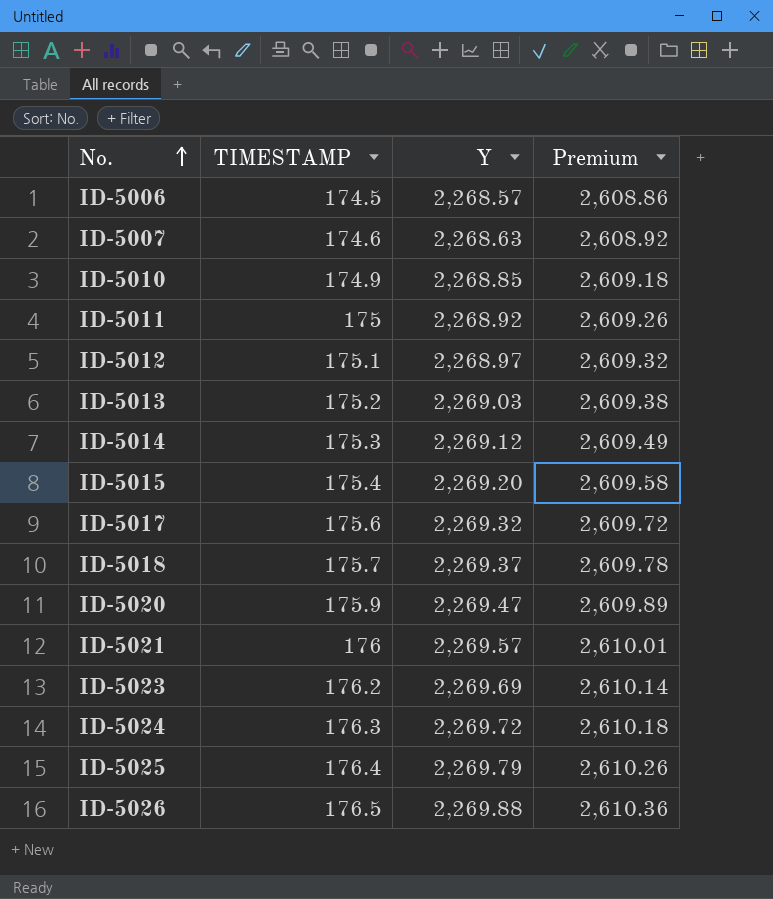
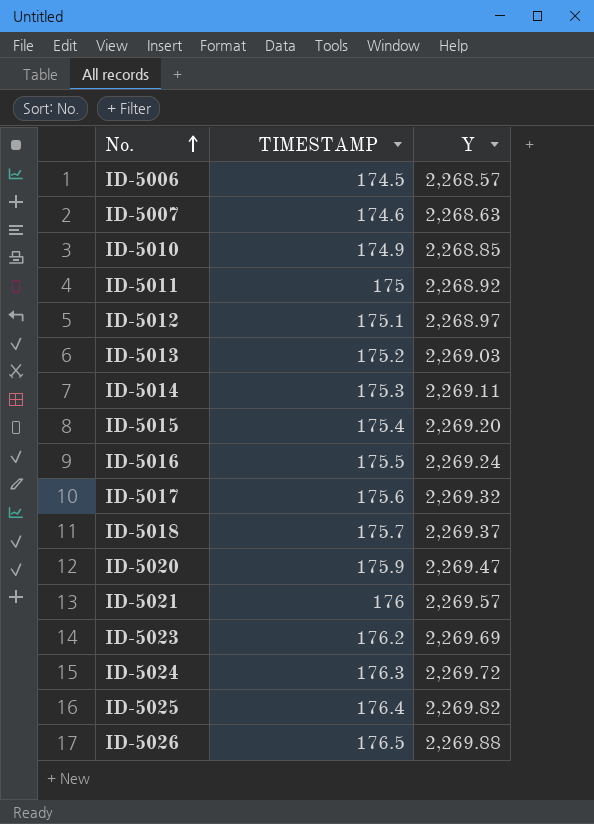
column Premium | formula: [Y] * 1.15 -> none
ID-5014 | Y: 2,269.12 -> 2,269.11
row ID-5016: none -> 175.5 | 2,269.24
ID-5025 | Y: 2,269.79 -> 2,269.82

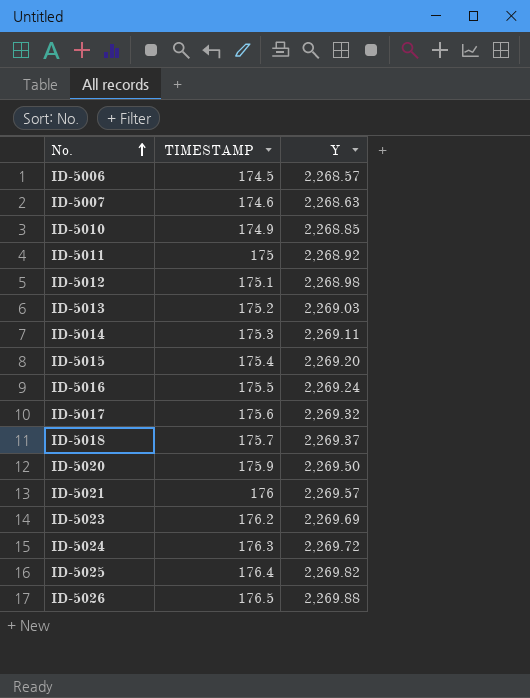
ID-5012 | Y: 2,268.97 -> 2,268.98
ID-5020 | Y: 2,269.47 -> 2,269.50

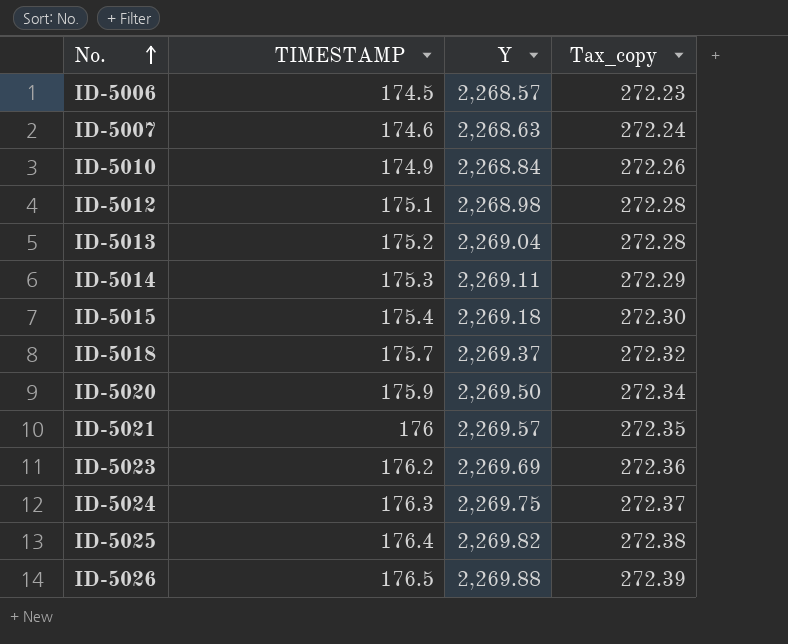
column Tax_copy | formula: none -> [Y] * 0.12
row ID-5011: 175 | 2,268.92 -> none
row ID-5016: 175.5 | 2,269.24 -> none
row ID-5017: 175.6 | 2,269.32 -> none
ID-5010 | Y: 2,268.85 -> 2,268.84
ID-5013 | Y: 2,269.03 -> 2,269.04
ID-5015 | Y: 2,269.20 -> 2,269.18
ID-5024 | Y: 2,269.72 -> 2,269.75

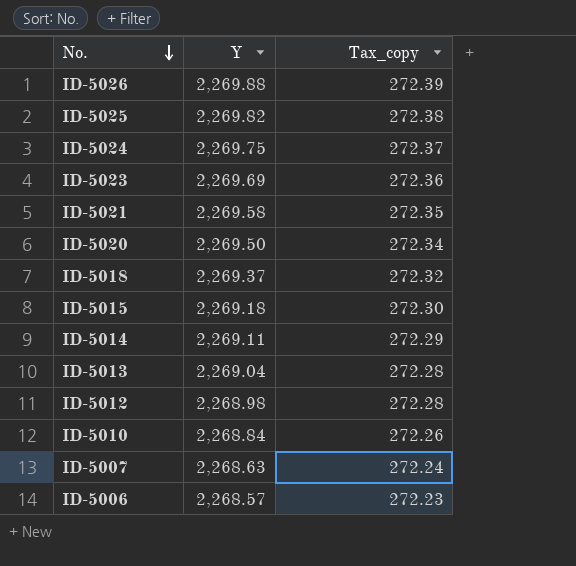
row order: No. ascending -> No. descending
column TIMESTAMP | position: 2 -> none
ID-5021 | Y: 2,269.57 -> 2,269.58

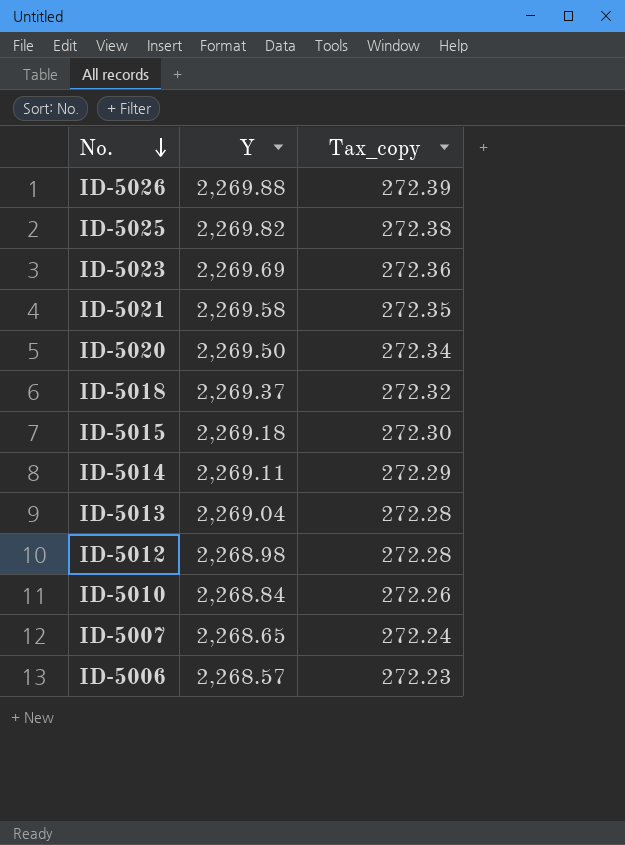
row ID-5024: 2,269.75 | 272.37 -> none
ID-5007 | Y: 2,268.63 -> 2,268.65

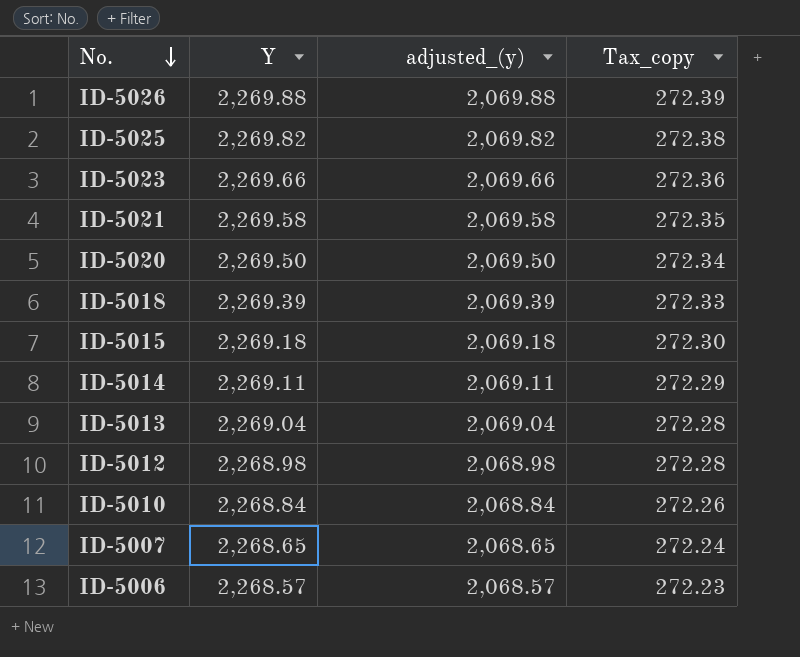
column adjusted_(y) | formula: none -> [Y] - 200
ID-5023 | Y: 2,269.69 -> 2,269.66
ID-5018 | Y: 2,269.37 -> 2,269.39
ID-5018 | Tax_copy: 272.32 -> 272.33

